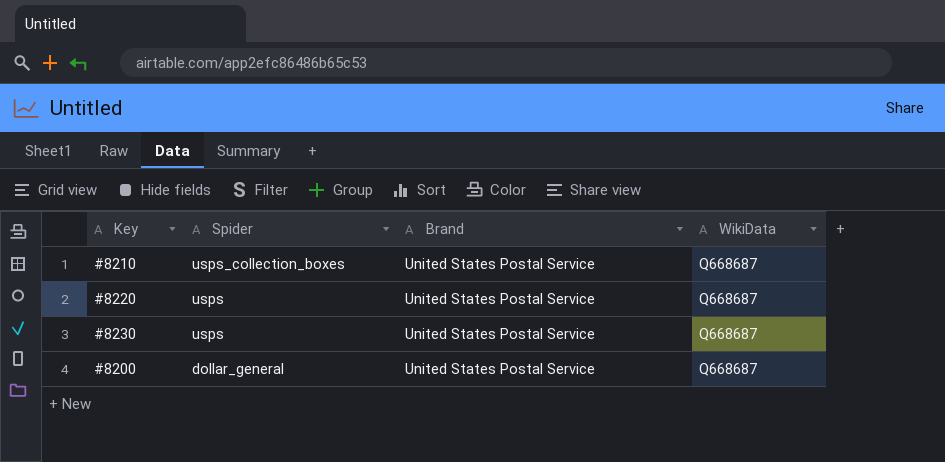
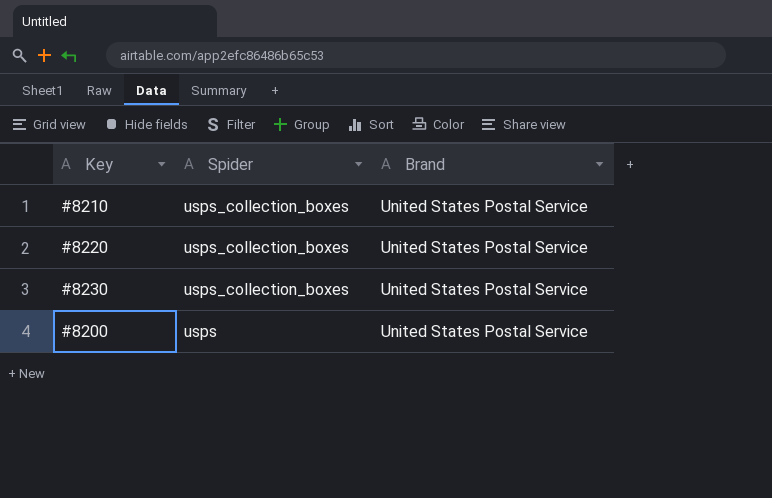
column WikiData | position: 4 -> none
#8220 | Spider: usps -> usps_collection_boxes
#8230 | Spider: usps -> usps_collection_boxes
#8200 | Spider: dollar_general -> usps

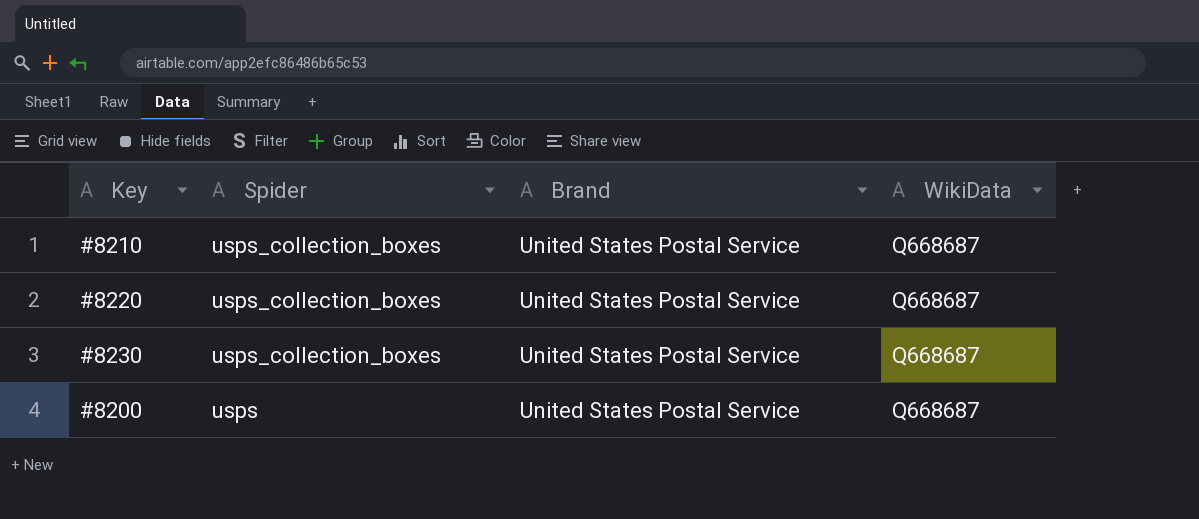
column WikiData | position: none -> 4

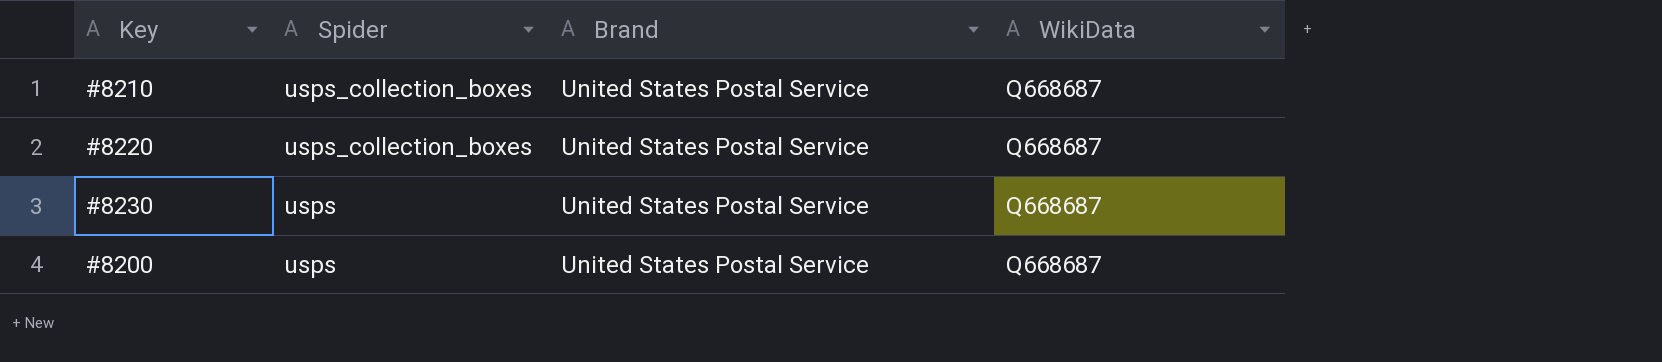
#8230 | Spider: usps_collection_boxes -> usps

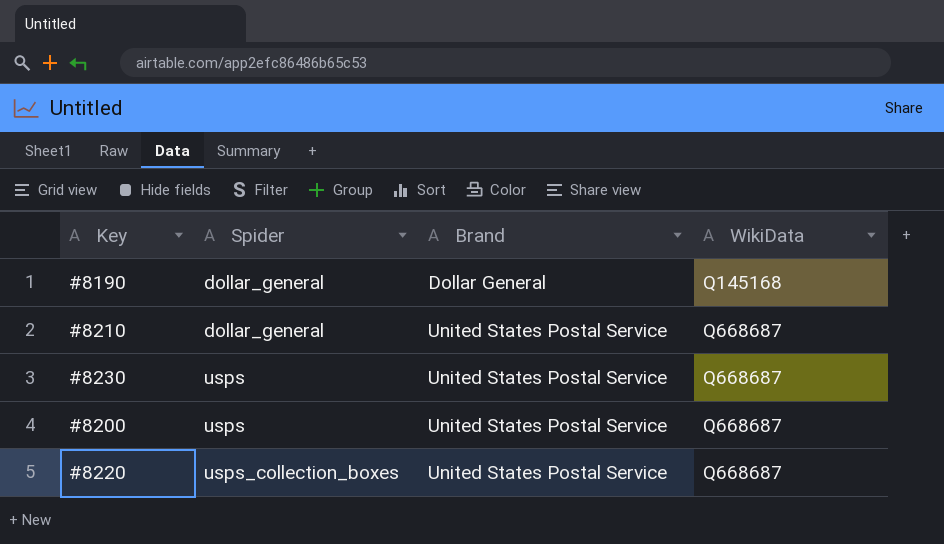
row order: Spider descending -> Spider ascending
row #8190: none -> dollar_general | Dollar General | Q145168
#8210 | Spider: usps_collection_boxes -> dollar_general

